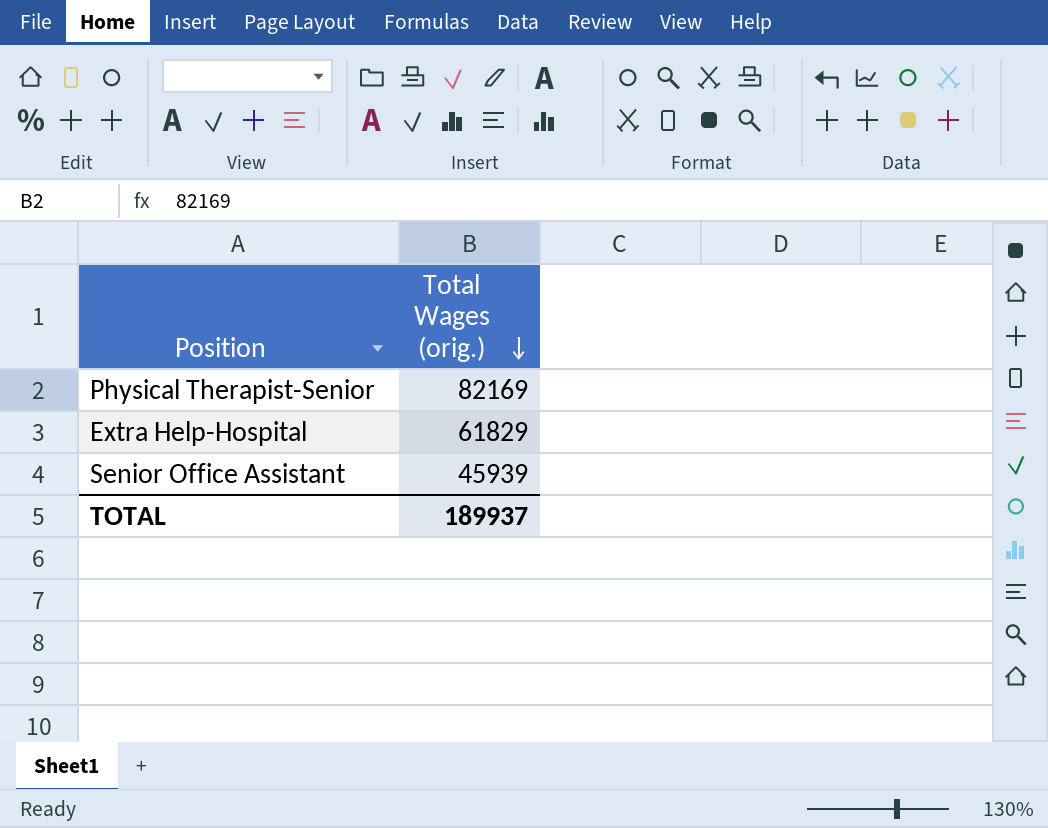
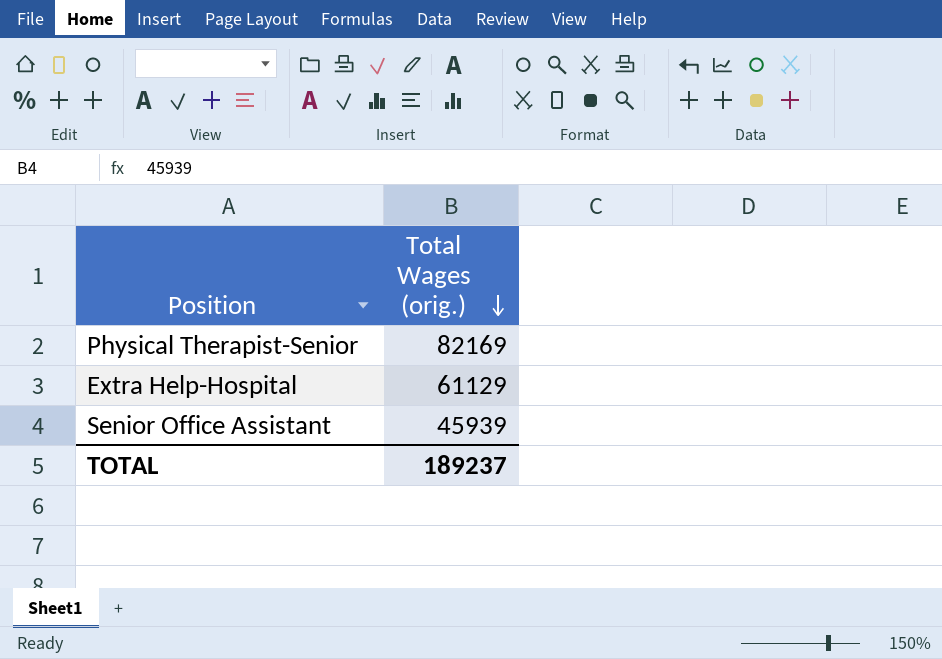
Extra Help-Hospital | Total Wages (orig.): 61829 -> 61129
TOTAL | Total Wages (orig.): 189937 -> 189237

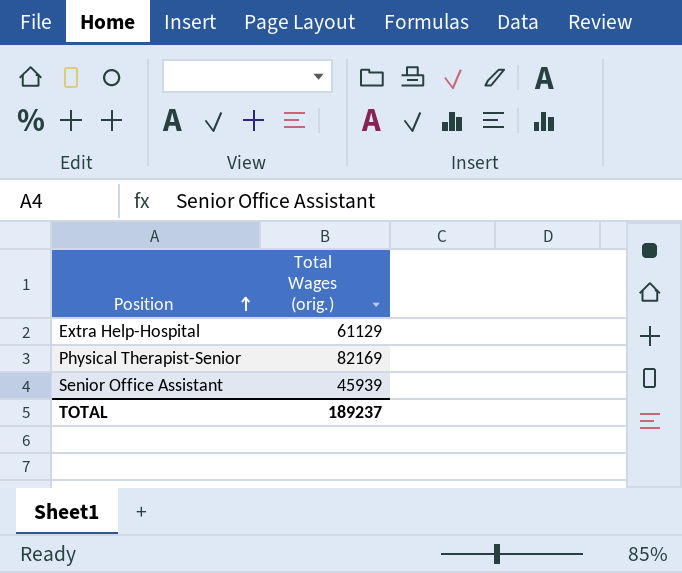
row order: Total Wages (orig.) descending -> Position ascending

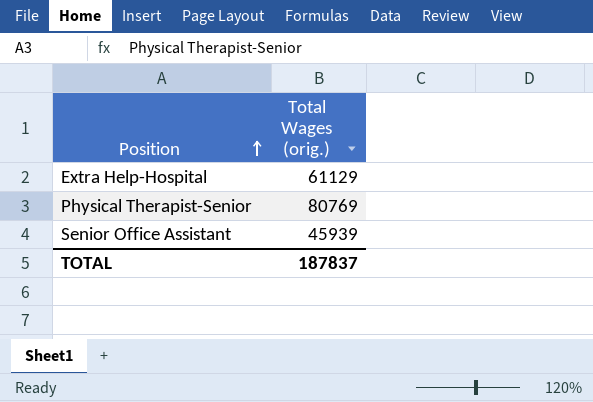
Physical Therapist-Senior | Total Wages (orig.): 82169 -> 80769
TOTAL | Total Wages (orig.): 189237 -> 187837

